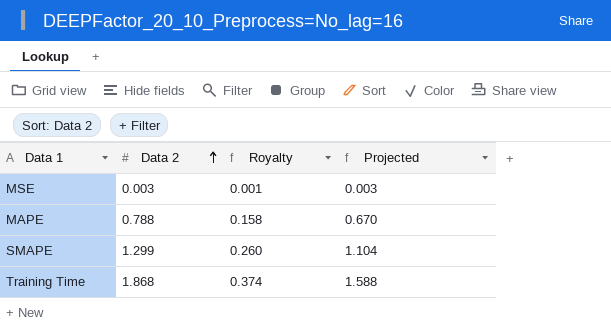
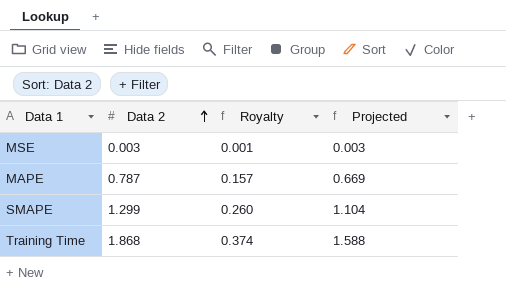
MAPE | Data 2: 0.788 -> 0.787
MAPE | Royalty: 0.158 -> 0.157
MAPE | Projected: 0.670 -> 0.669

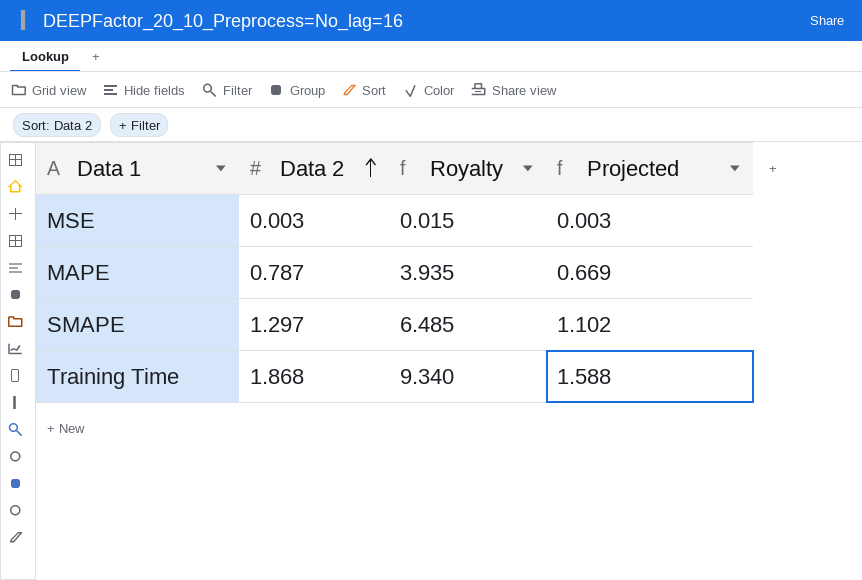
column Royalty | formula: [Data 2] * 0.2 -> [Data 2] * 5
SMAPE | Data 2: 1.299 -> 1.297
SMAPE | Projected: 1.104 -> 1.102

